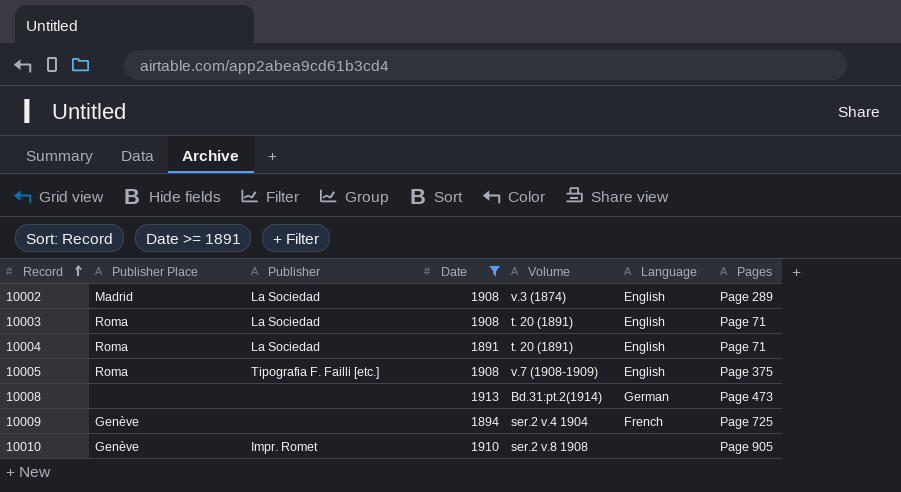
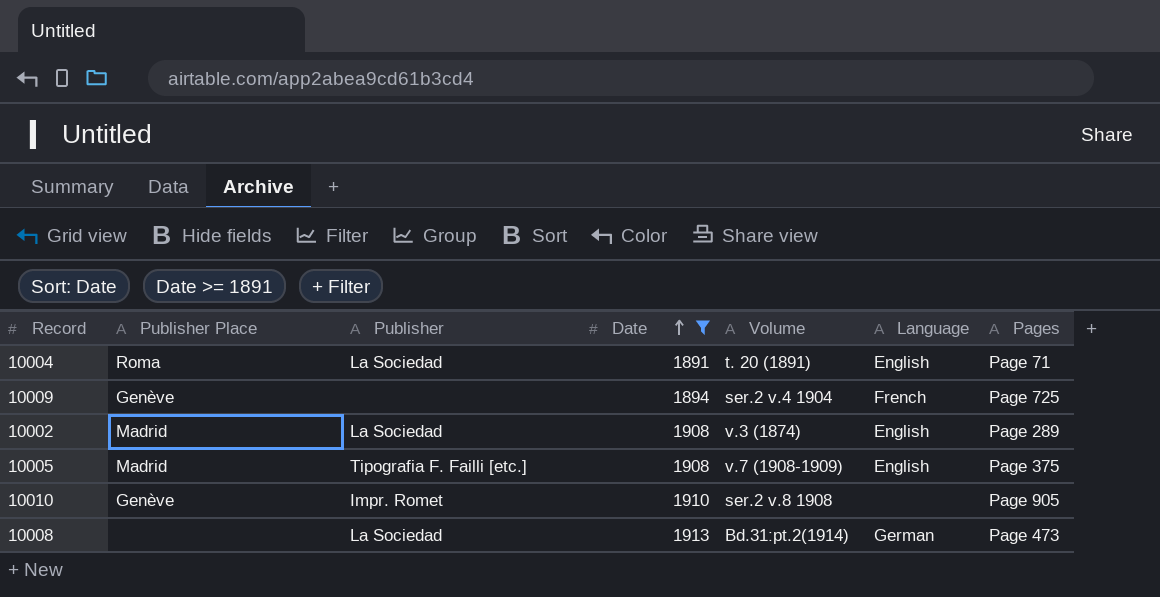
row order: Record ascending -> Date ascending
row 10003: Roma | La Sociedad | 1908 | t. 20 (1891) | English | Page 71 -> none
10005 | Publisher Place: Roma -> Madrid
10008 | Publisher: none -> La Sociedad

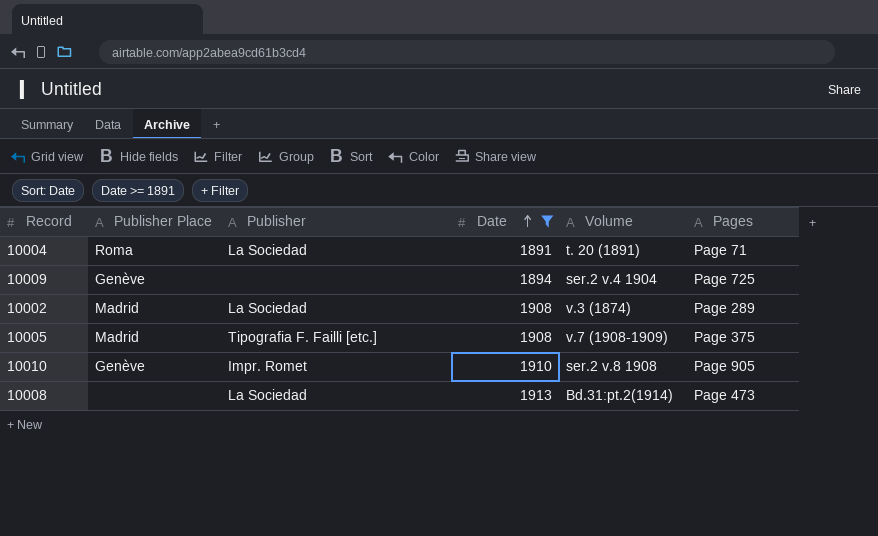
column Language | position: 6 -> none

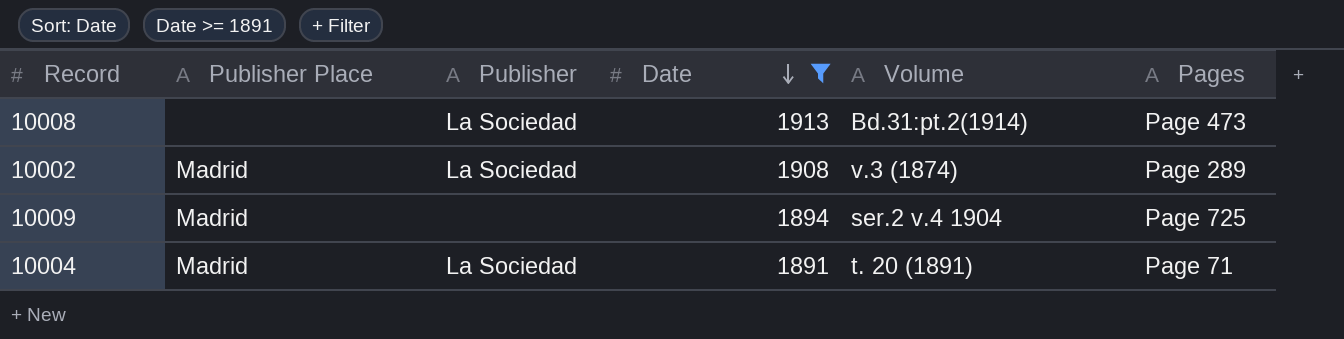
row order: Date ascending -> Date descending
row 10005: Madrid | Tipografia F. Failli [etc.] | 1908 | v.7 (1908-1909) | Page 375 -> none
row 10010: Genève | Impr. Romet | 1910 | ser.2 v.8 1908 | Page 905 -> none
10009 | Publisher Place: Genève -> Madrid
10004 | Publisher Place: Roma -> Madrid

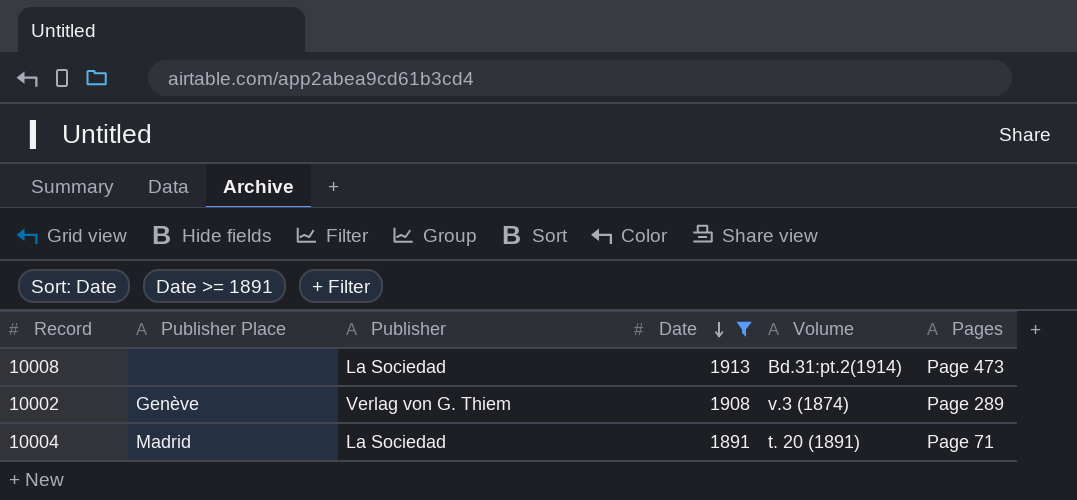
row 10009: Madrid | none | 1894 | ser.2 v.4 1904 | Page 725 -> none
10002 | Publisher Place: Madrid -> Genève
10002 | Publisher: La Sociedad -> Verlag von G. Thiem

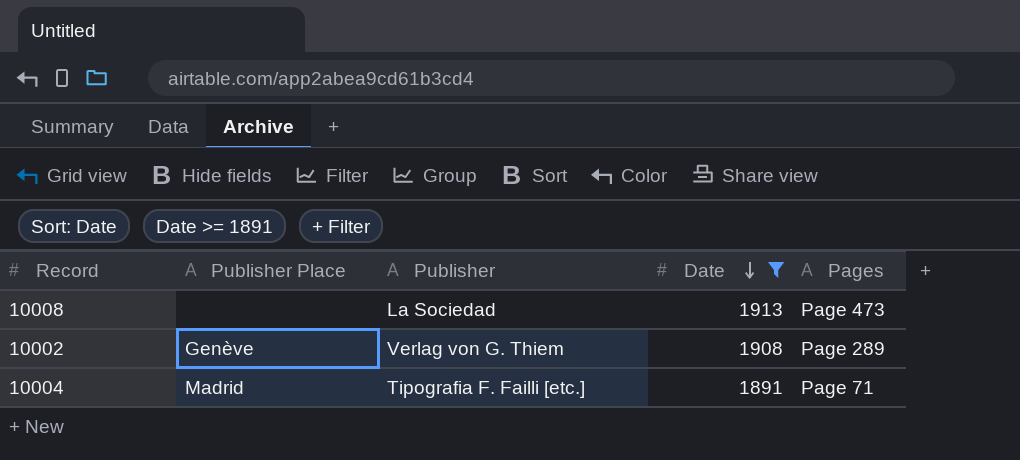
column Volume | position: 5 -> none
10004 | Publisher: La Sociedad -> Tipografia F. Failli [etc.]

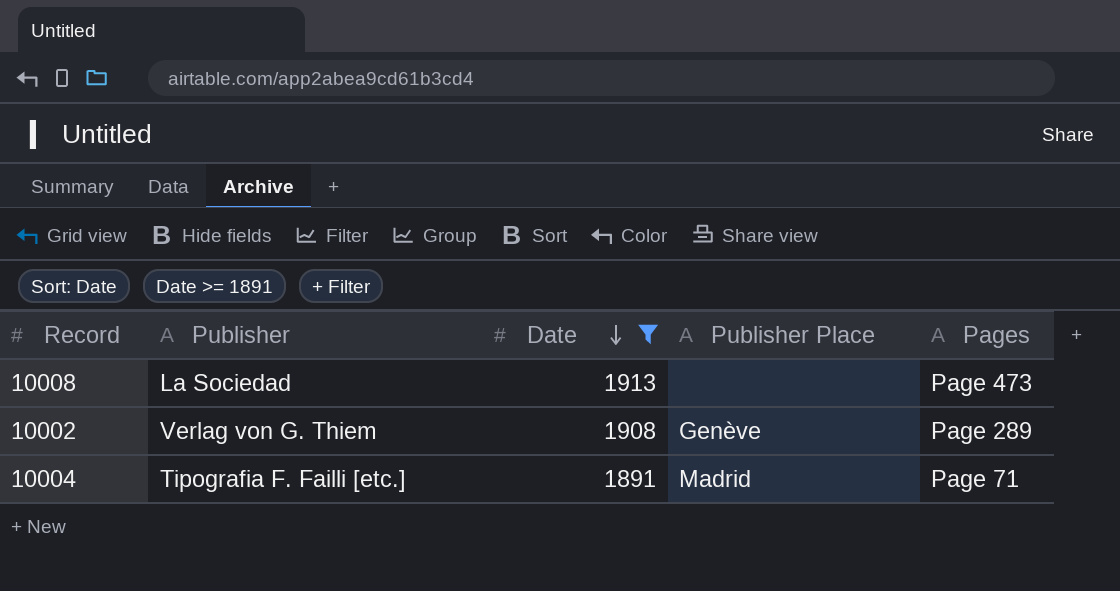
column Publisher Place | position: 2 -> 4

